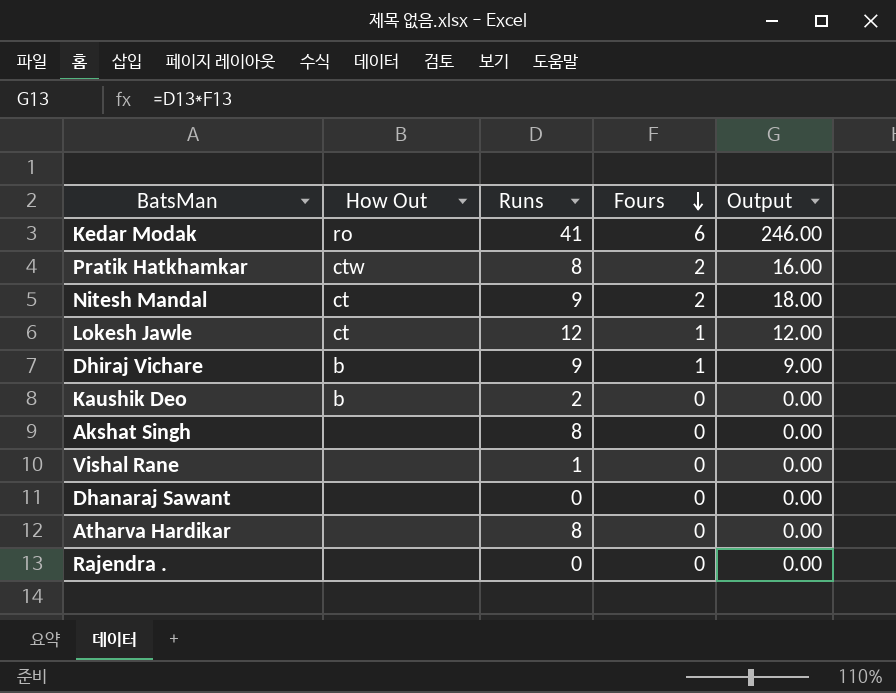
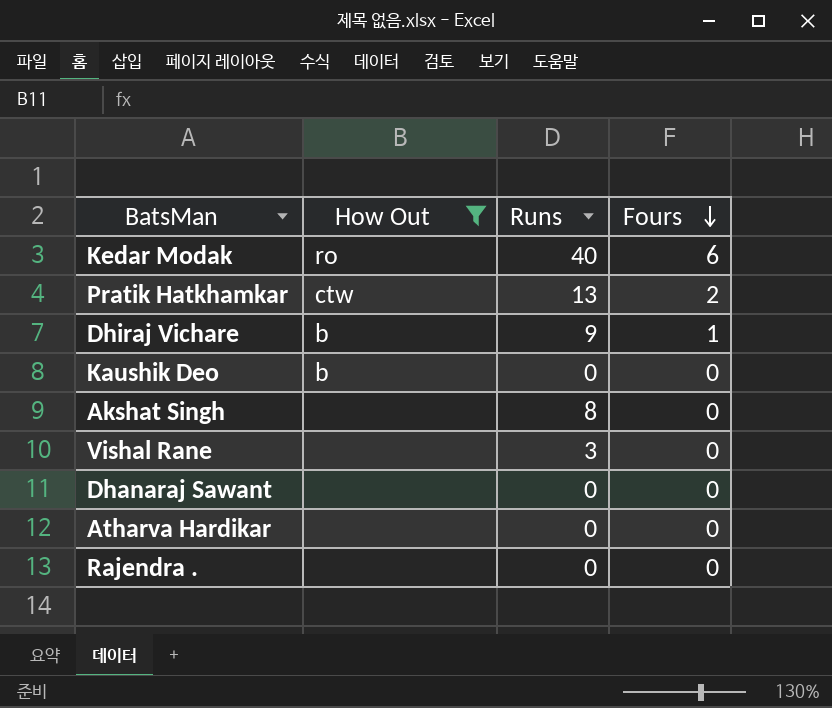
filter: none -> How Out != ct
column Output | formula: [Runs] * [Fours] -> none
Kedar Modak | Runs: 41 -> 40
Pratik Hatkhamkar | Runs: 8 -> 13
Kaushik Deo | Runs: 2 -> 0
Vishal Rane | Runs: 1 -> 3
Atharva Hardikar | Runs: 8 -> 0

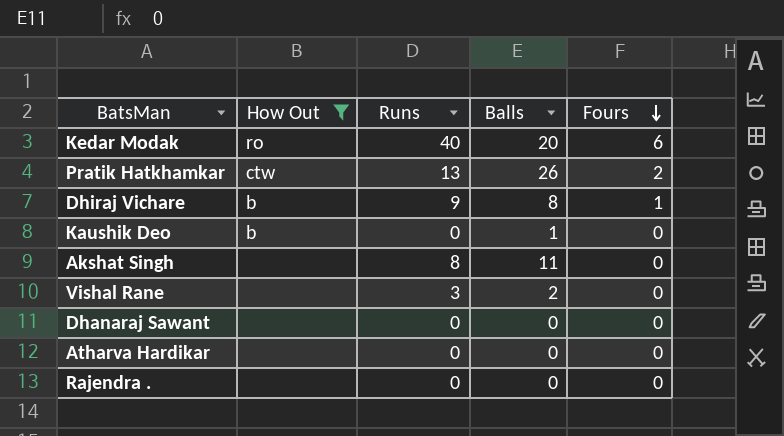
column Balls | position: none -> 4

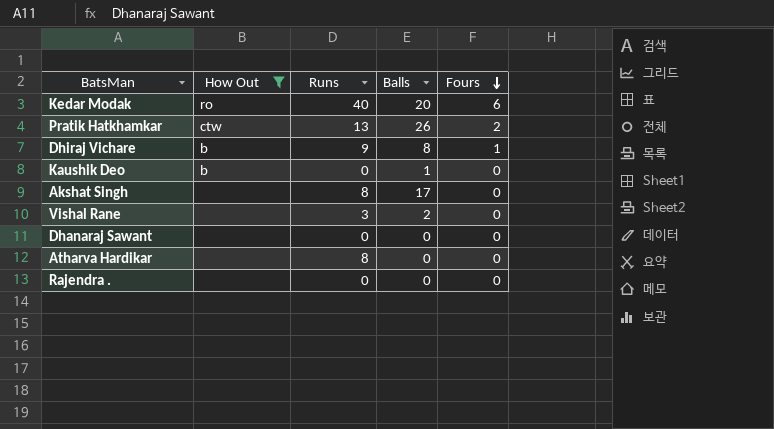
Akshat Singh | Balls: 11 -> 17
Atharva Hardikar | Runs: 0 -> 8

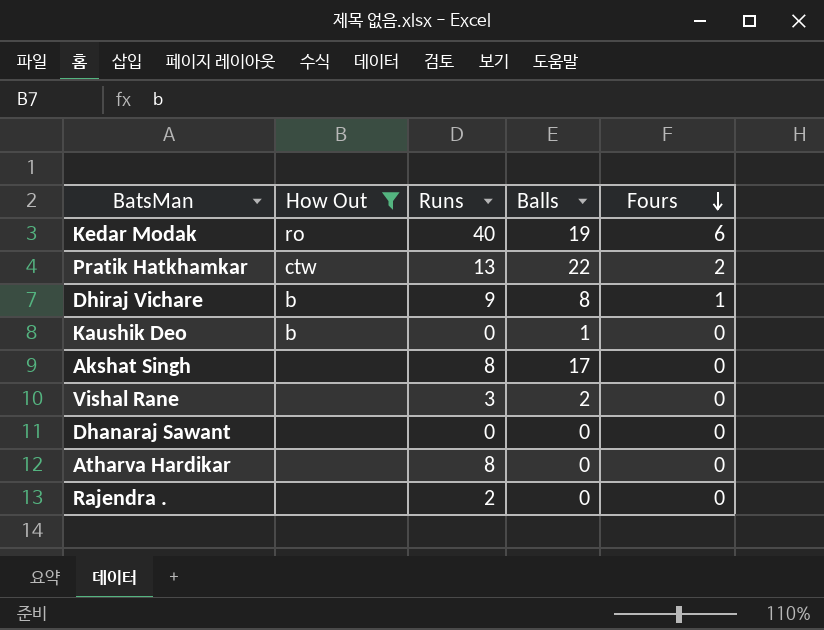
Kedar Modak | Balls: 20 -> 19
Pratik Hatkhamkar | Balls: 26 -> 22
Rajendra . | Runs: 0 -> 2

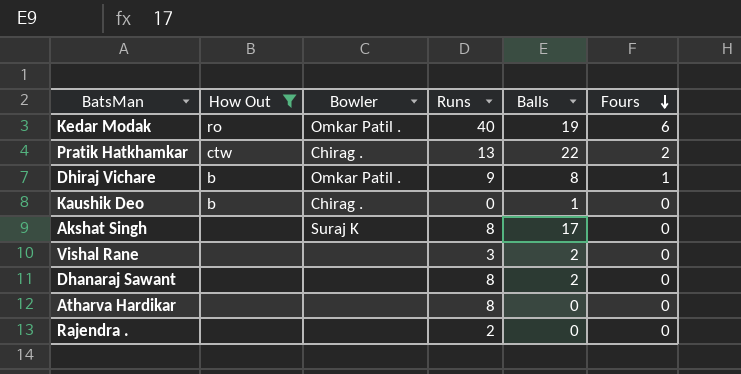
column Bowler | position: none -> 3
Dhanaraj Sawant | Runs: 0 -> 8
Dhanaraj Sawant | Balls: 0 -> 2

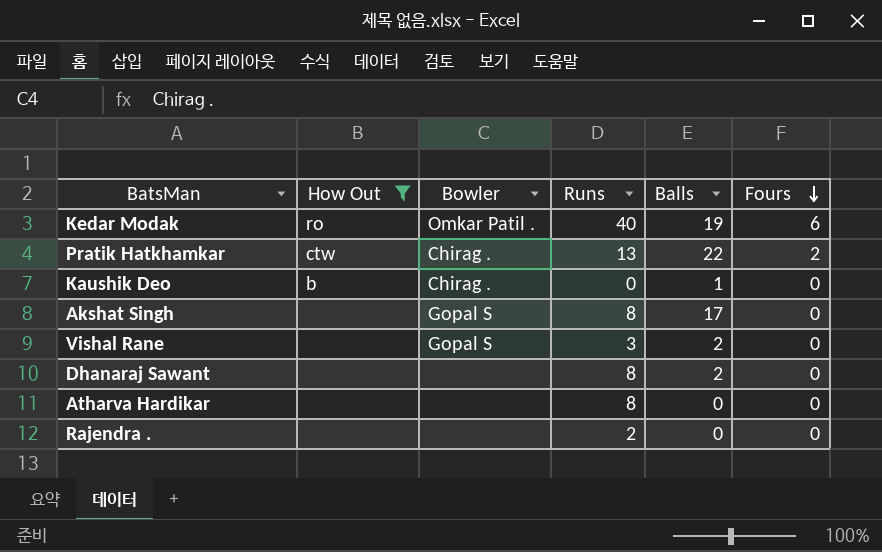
row Dhiraj Vichare: b | Omkar Patil . | 9 | 8 | 1 -> none
Akshat Singh | Bowler: Suraj K -> Gopal S
Vishal Rane | Bowler: none -> Gopal S

